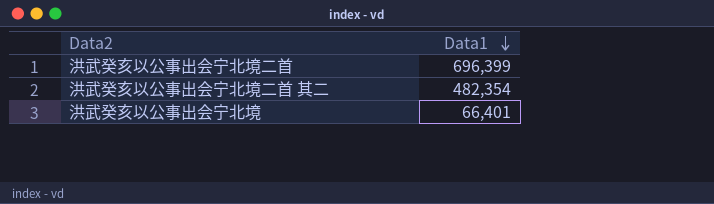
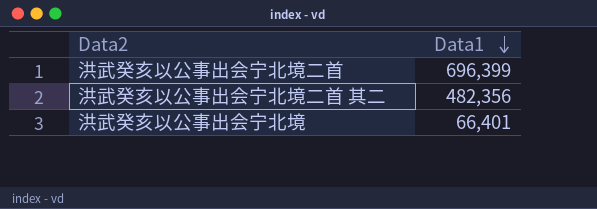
洪武癸亥以公事出会宁北境二首 其二 | Data1: 482,354 -> 482,356

